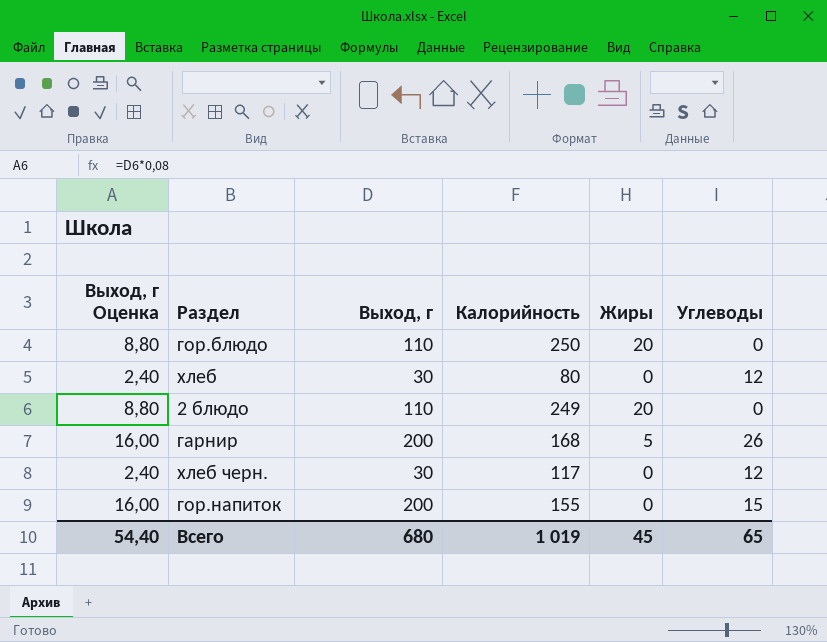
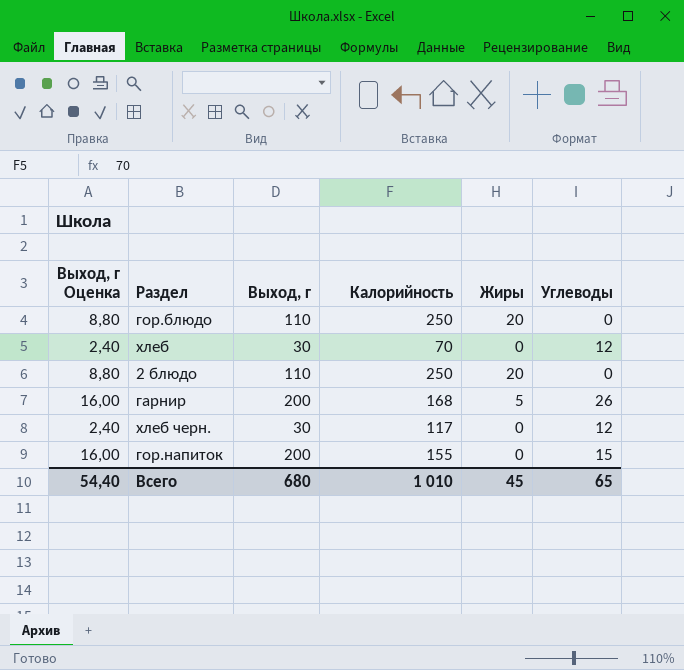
хлеб | Калорийность: 80 -> 70
2 блюдо | Калорийность: 249 -> 250
Всего | Калорийность: 1 019 -> 1 010

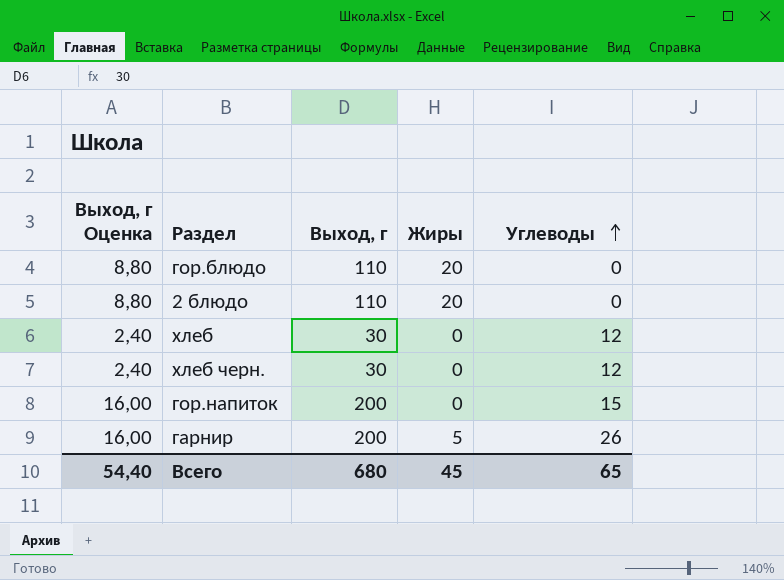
row order: none -> Углеводы ascending
column Калорийность | position: 4 -> none

